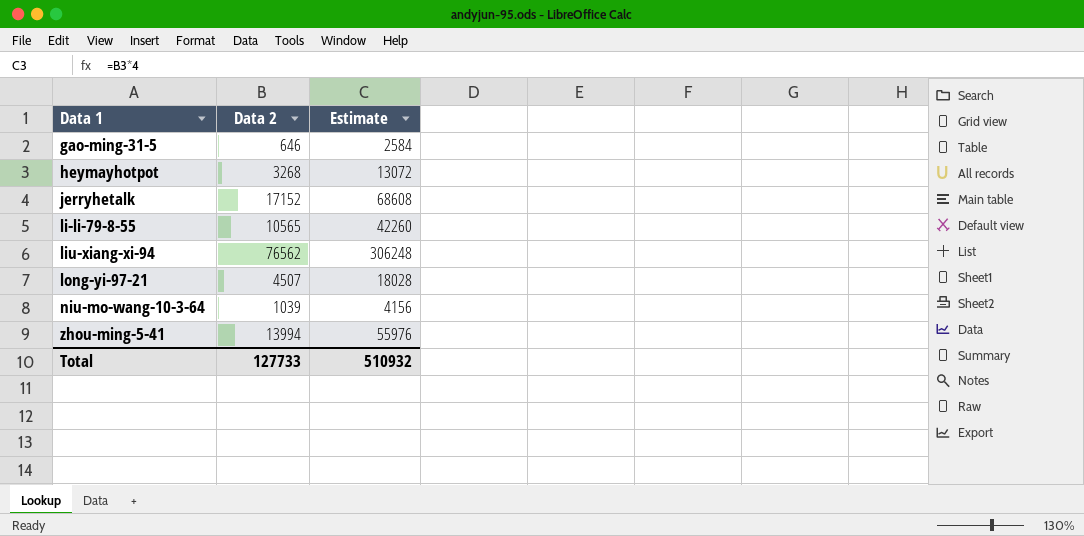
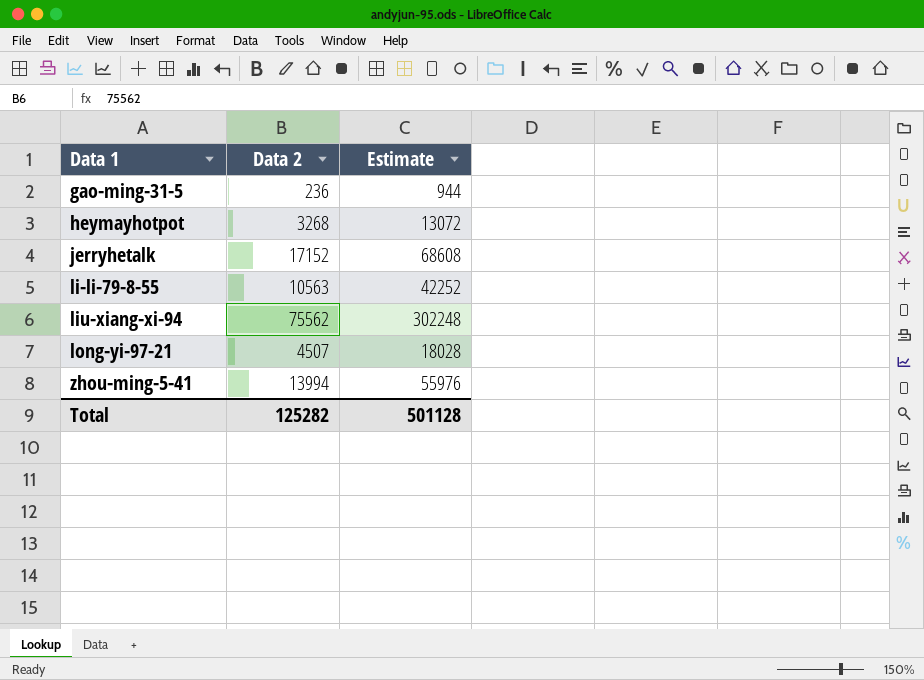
row niu-mo-wang-10-3-64: 1039 | 4156 -> none
gao-ming-31-5 | Data 2: 646 -> 236
gao-ming-31-5 | Estimate: 2584 -> 944
li-li-79-8-55 | Data 2: 10565 -> 10563
li-li-79-8-55 | Estimate: 42260 -> 42252
liu-xiang-xi-94 | Data 2: 76562 -> 75562
liu-xiang-xi-94 | Estimate: 306248 -> 302248
Total | Data 2: 127733 -> 125282
Total | Estimate: 510932 -> 501128

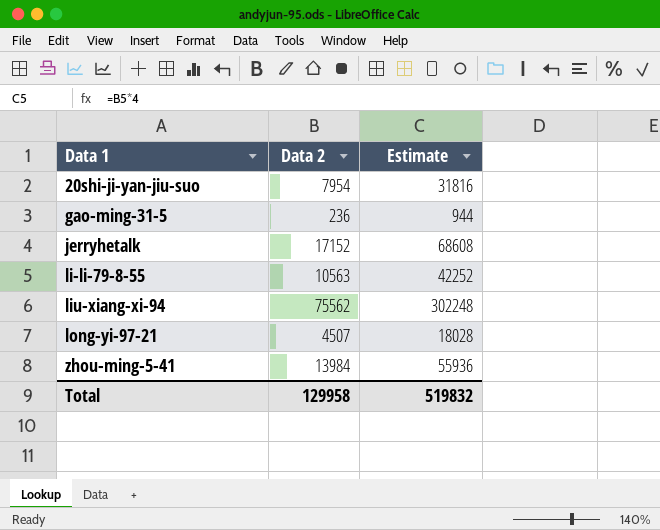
row heymayhotpot: 3268 | 13072 -> none
row 20shi-ji-yan-jiu-suo: none -> 7954 | 31816
zhou-ming-5-41 | Data 2: 13994 -> 13984
zhou-ming-5-41 | Estimate: 55976 -> 55936
Total | Data 2: 125282 -> 129958
Total | Estimate: 501128 -> 519832

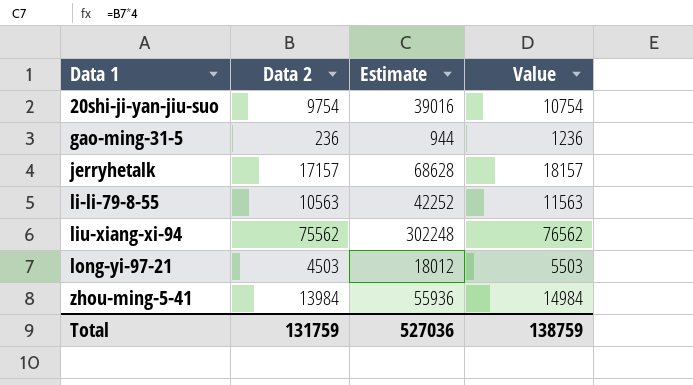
column Value | formula: none -> [Data 2] + 1000
20shi-ji-yan-jiu-suo | Data 2: 7954 -> 9754
20shi-ji-yan-jiu-suo | Estimate: 31816 -> 39016
jerryhetalk | Data 2: 17152 -> 17157
jerryhetalk | Estimate: 68608 -> 68628
long-yi-97-21 | Data 2: 4507 -> 4503
long-yi-97-21 | Estimate: 18028 -> 18012
Total | Data 2: 129958 -> 131759
Total | Estimate: 519832 -> 527036

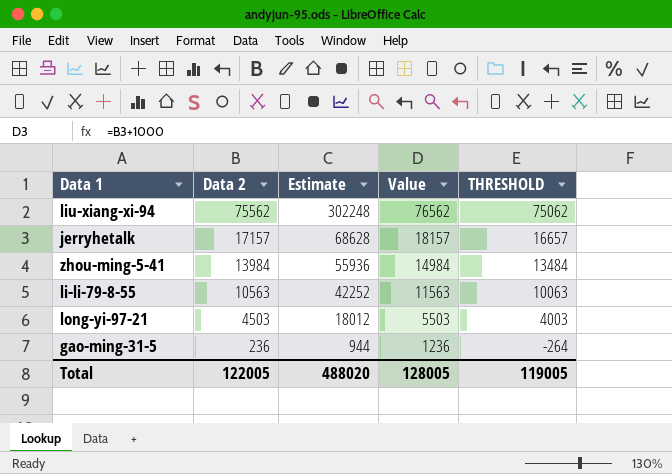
row order: Data 1 ascending -> Data 2 descending
column THRESHOLD | formula: none -> [Data 2] - 500
row 20shi-ji-yan-jiu-suo: 9754 | 39016 | 10754 -> none
Total | Data 2: 131759 -> 122005
Total | Estimate: 527036 -> 488020
Total | Value: 138759 -> 128005

